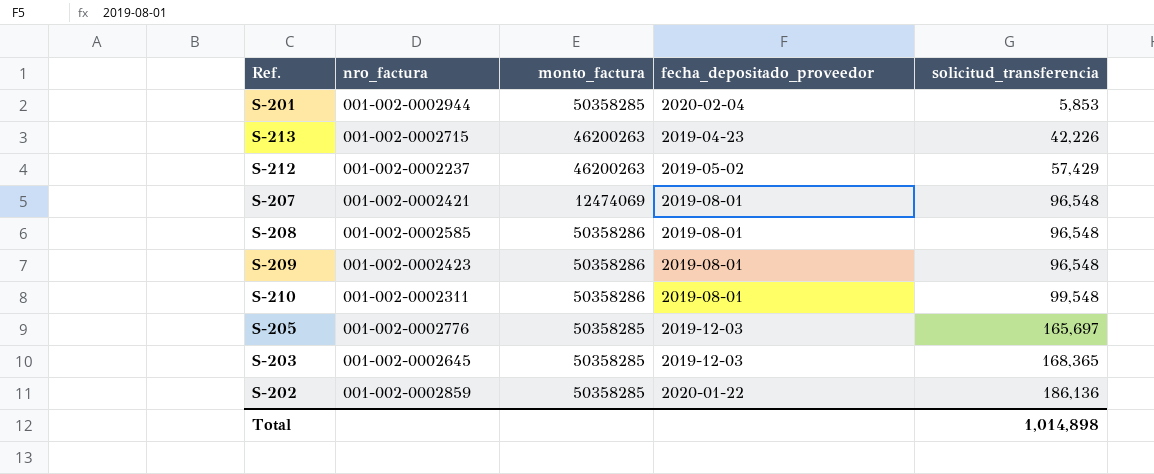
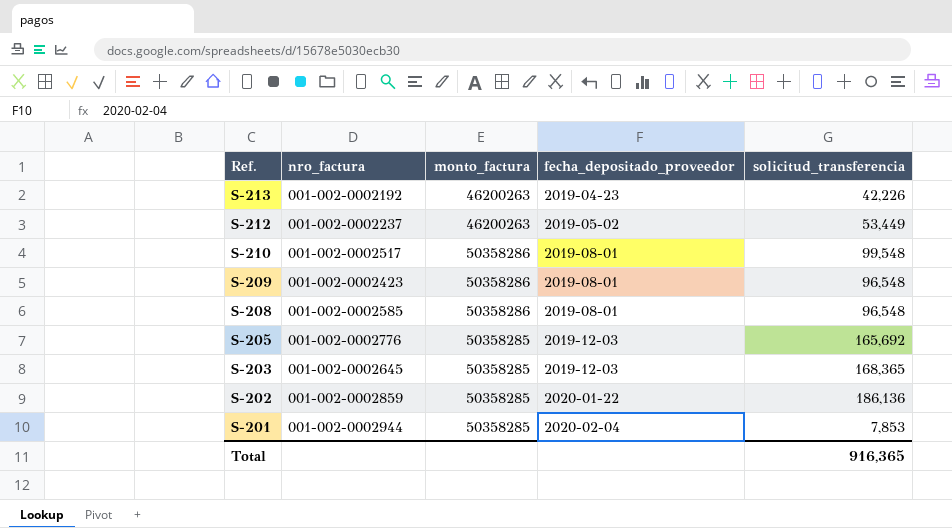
row order: solicitud_transferencia ascending -> Ref. descending
row S-207: 001-002-0002421 | 12474069 | 2019-08-01 | 96,548 -> none
S-213 | nro_factura: 001-002-0002715 -> 001-002-0002192
S-212 | solicitud_transferencia: 57,429 -> 53,449
S-210 | nro_factura: 001-002-0002311 -> 001-002-0002517
S-205 | solicitud_transferencia: 165,697 -> 165,692
S-201 | solicitud_transferencia: 5,853 -> 7,853
Total | solicitud_transferencia: 1,014,898 -> 916,365

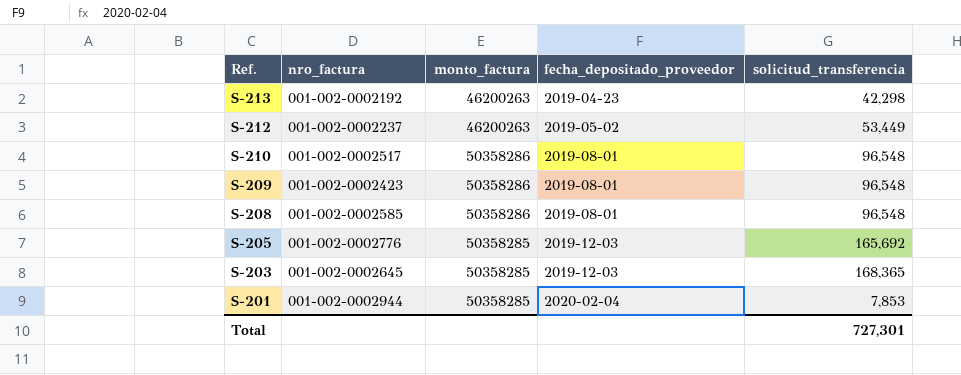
row S-202: 001-002-0002859 | 50358285 | 2020-01-22 | 186,136 -> none
S-213 | solicitud_transferencia: 42,226 -> 42,298
S-210 | solicitud_transferencia: 99,548 -> 96,548
Total | solicitud_transferencia: 916,365 -> 727,301

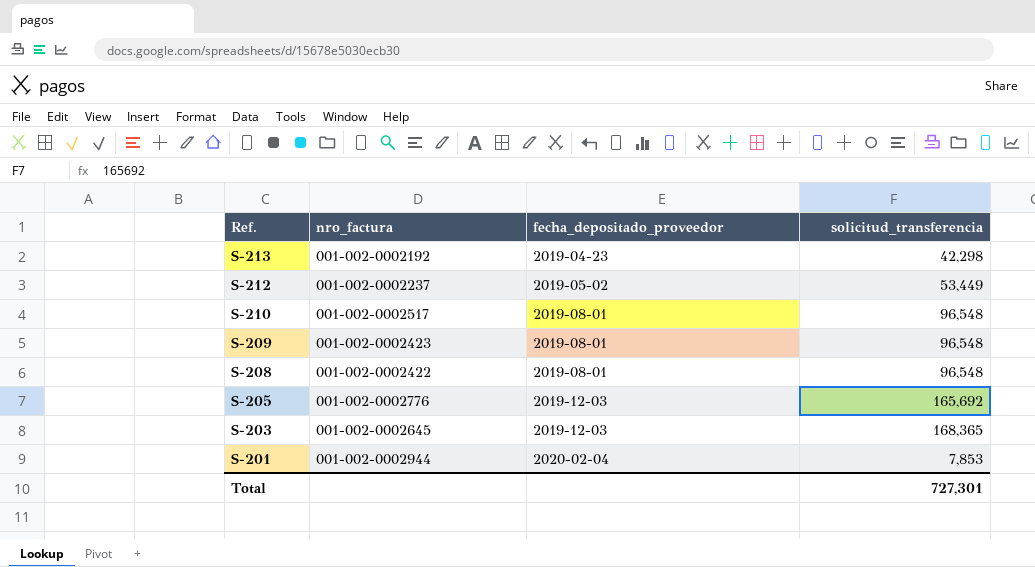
column monto_factura | position: 3 -> none
S-208 | nro_factura: 001-002-0002585 -> 001-002-0002422

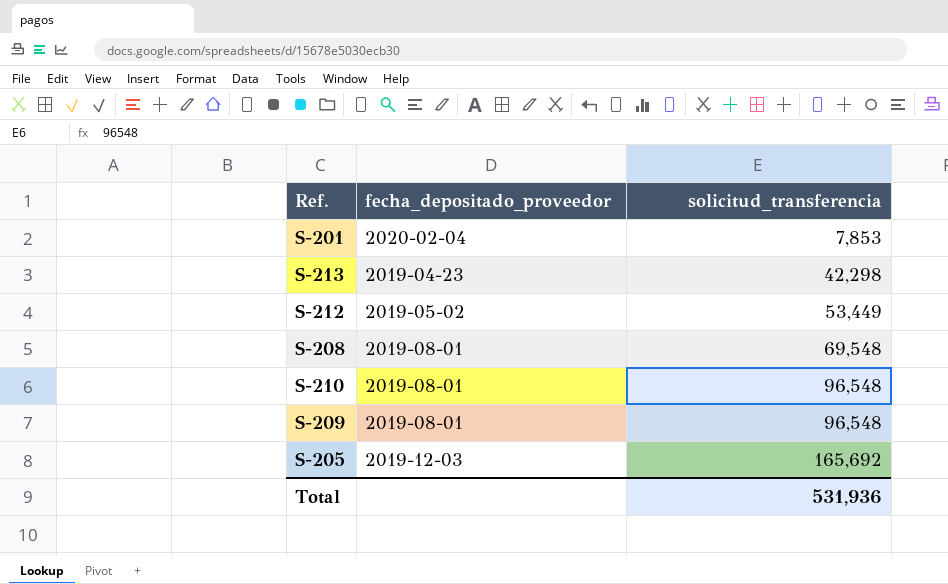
row order: Ref. descending -> solicitud_transferencia ascending
column nro_factura | position: 2 -> none
row S-203: 001-002-0002645 | 2019-12-03 | 168,365 -> none
S-208 | solicitud_transferencia: 96,548 -> 69,548
Total | solicitud_transferencia: 727,301 -> 531,936

